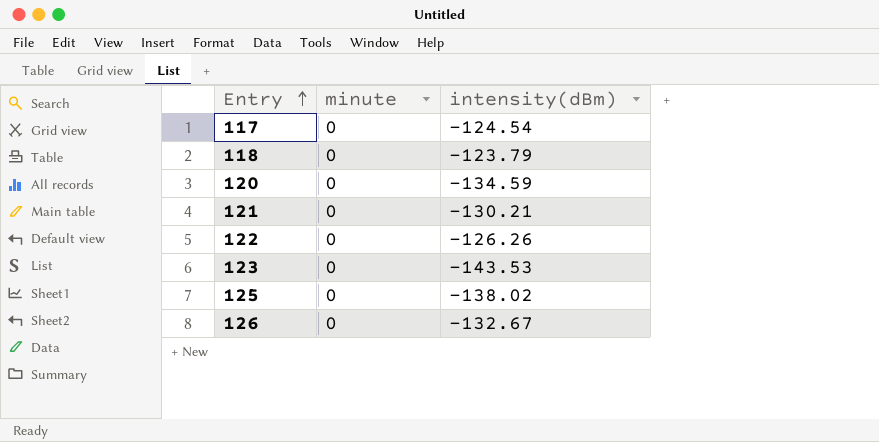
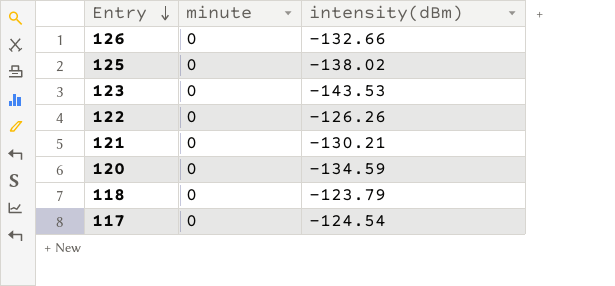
row order: Entry ascending -> Entry descending
126 | intensity(dBm): -132.67 -> -132.66

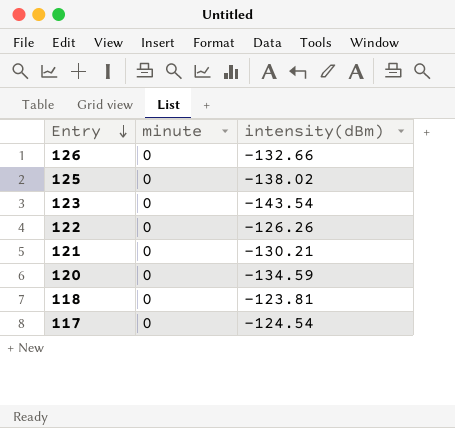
123 | intensity(dBm): -143.53 -> -143.54
118 | intensity(dBm): -123.79 -> -123.81

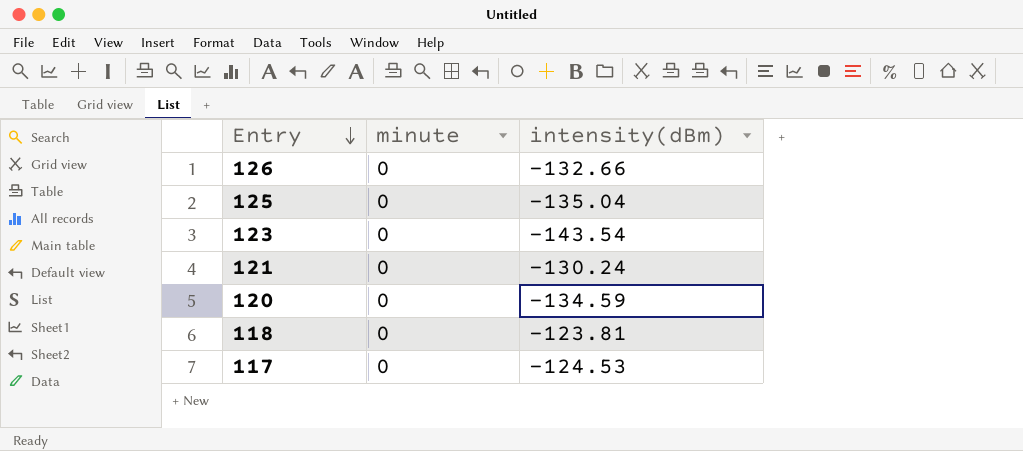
row 122: 0 | -126.26 -> none
125 | intensity(dBm): -138.02 -> -135.04
121 | intensity(dBm): -130.21 -> -130.24
117 | intensity(dBm): -124.54 -> -124.53

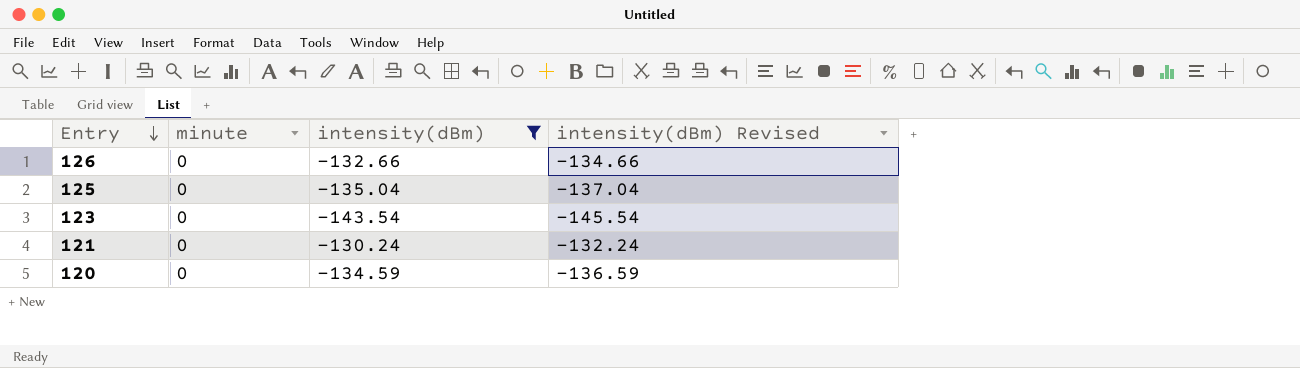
filter: none -> intensity(dBm) <= -130.24
column intensity(dBm) Revised | formula: none -> [intensity(dBm)] - 2

